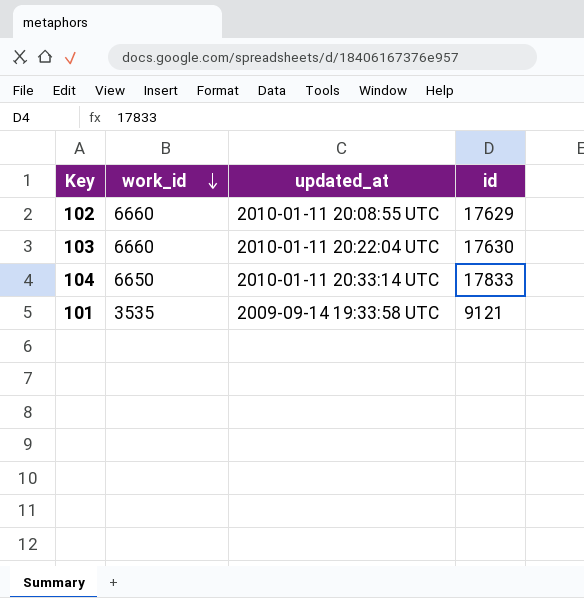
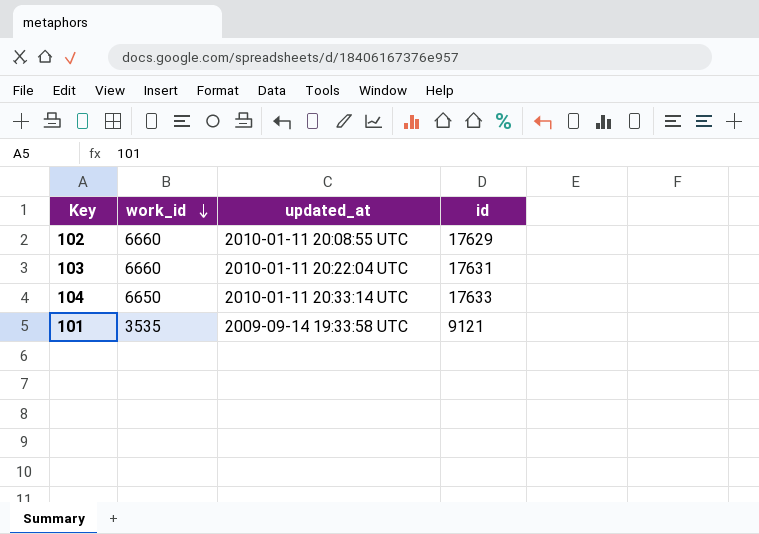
103 | id: 17630 -> 17631
104 | id: 17833 -> 17633

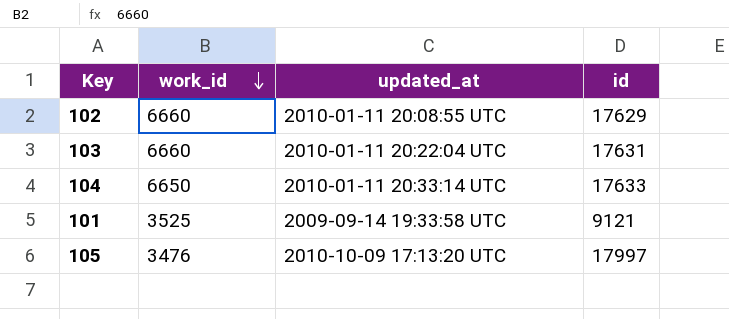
101 | work_id: 3535 -> 3525
row 105: none -> 3476 | 2010-10-09 17:13:20 UTC | 17997

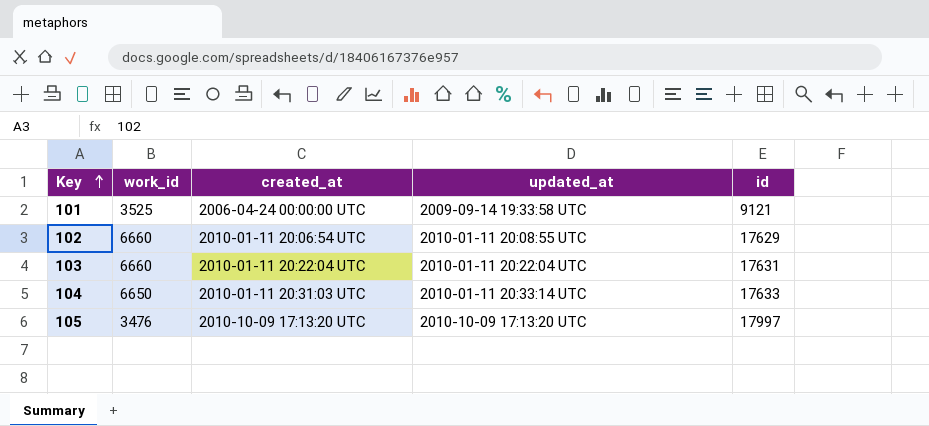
row order: work_id descending -> Key ascending
column created_at | position: none -> 3

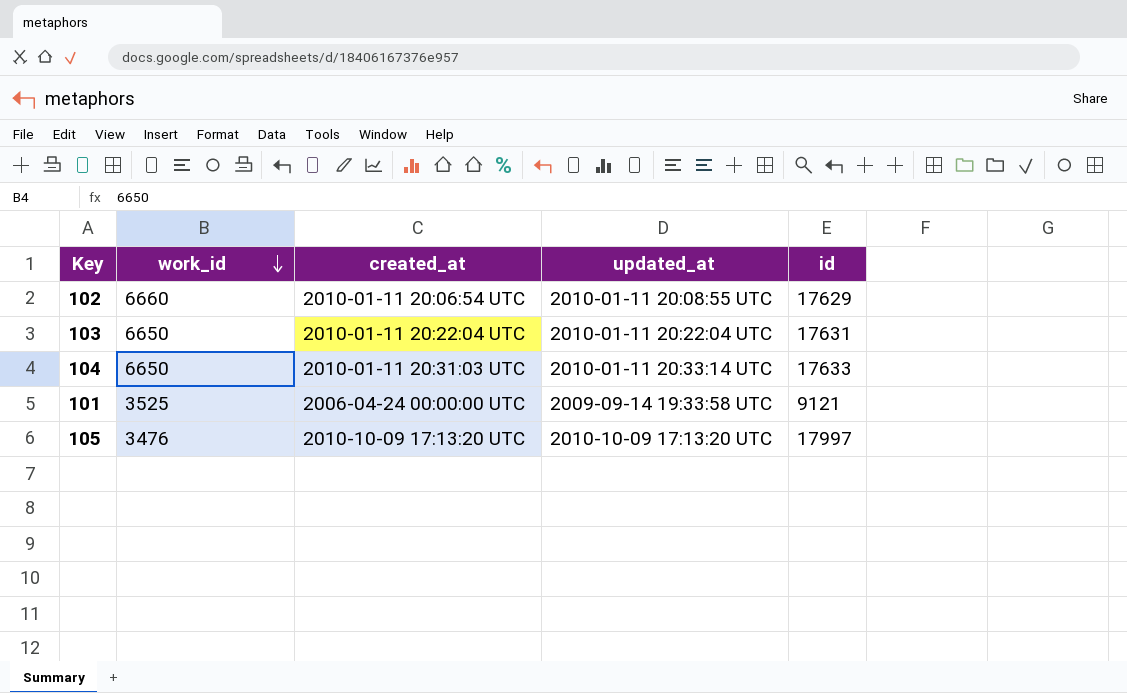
row order: Key ascending -> work_id descending
103 | work_id: 6660 -> 6650

